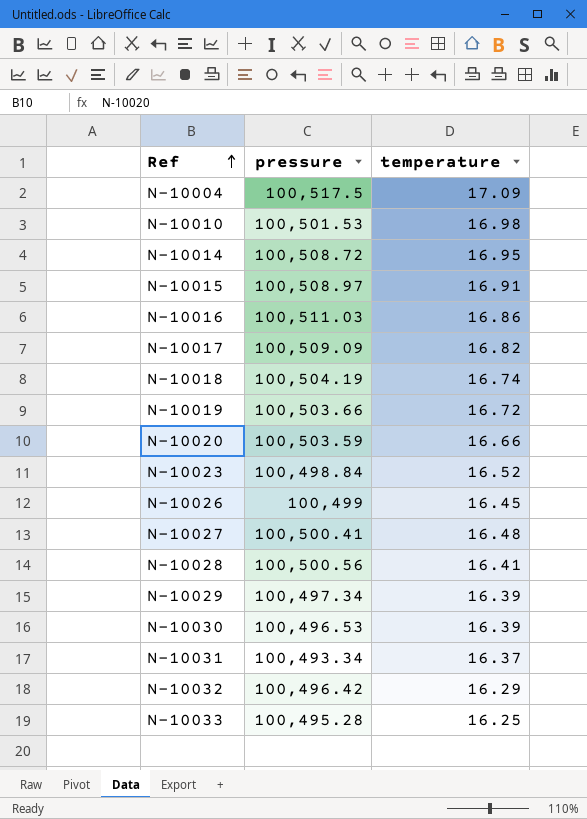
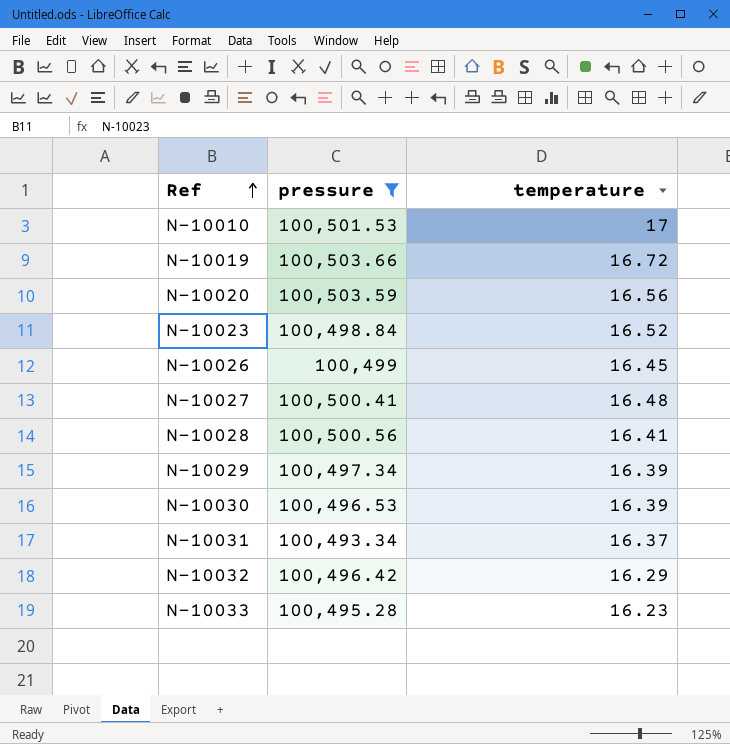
filter: none -> pressure <= 100,503.66
N-10010 | temperature: 16.98 -> 17
N-10020 | temperature: 16.66 -> 16.56
N-10033 | temperature: 16.25 -> 16.23

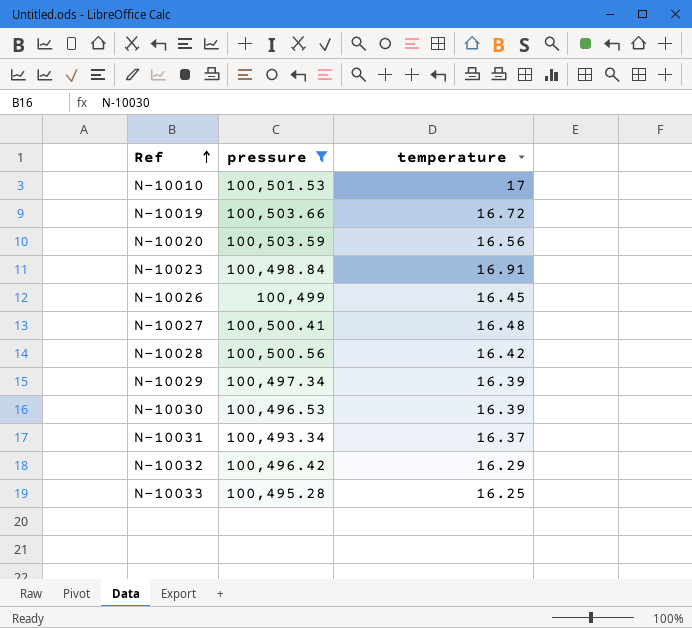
N-10023 | temperature: 16.52 -> 16.91
N-10028 | temperature: 16.41 -> 16.42
N-10033 | temperature: 16.23 -> 16.25

